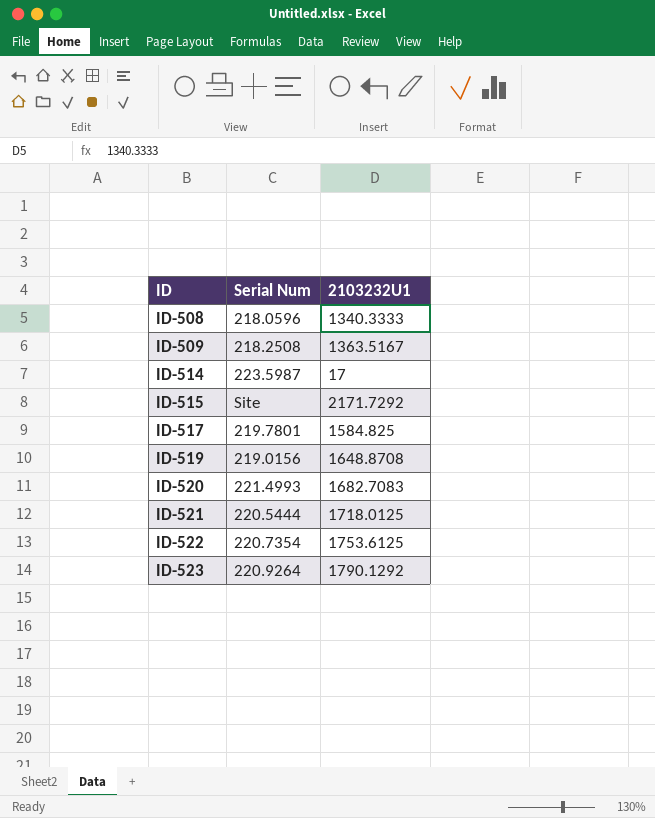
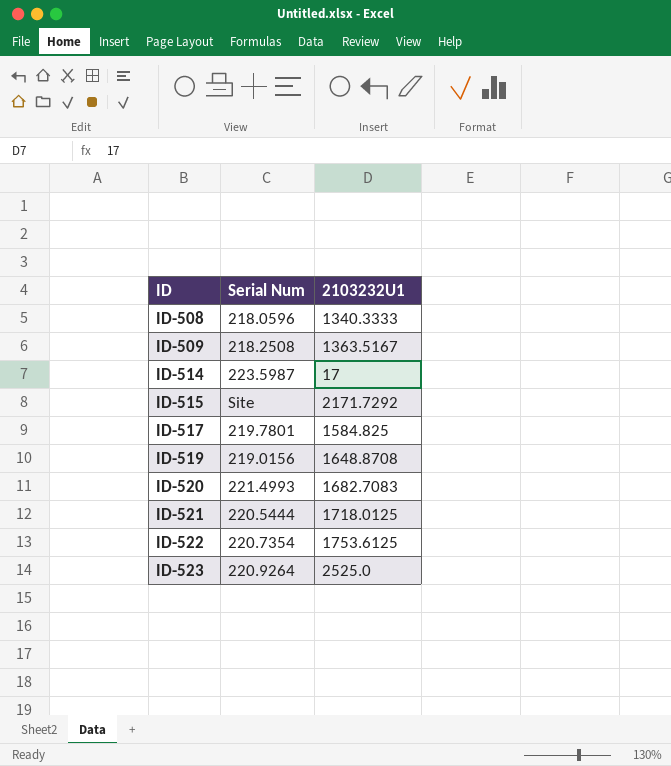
ID-523 | 2103232U1: 1790.1292 -> 2525.0

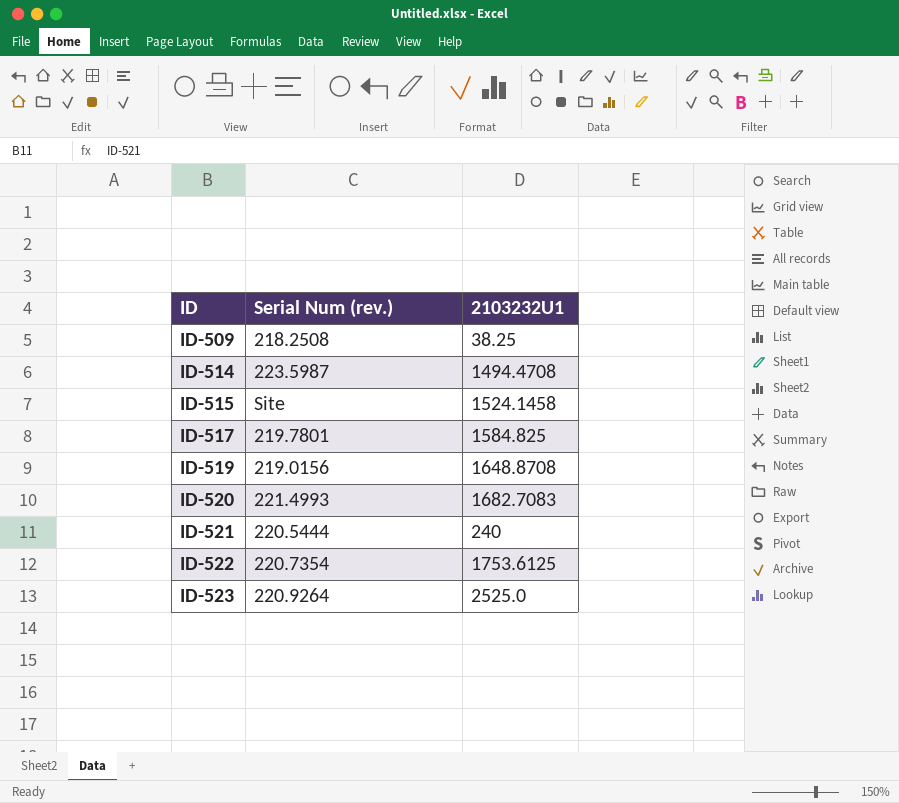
column name: Serial Num -> Serial Num (rev.)
row ID-508: 218.0596 | 1340.3333 -> none
ID-509 | 2103232U1: 1363.5167 -> 38.25
ID-514 | 2103232U1: 17 -> 1494.4708
ID-515 | 2103232U1: 2171.7292 -> 1524.1458
ID-521 | 2103232U1: 1718.0125 -> 240

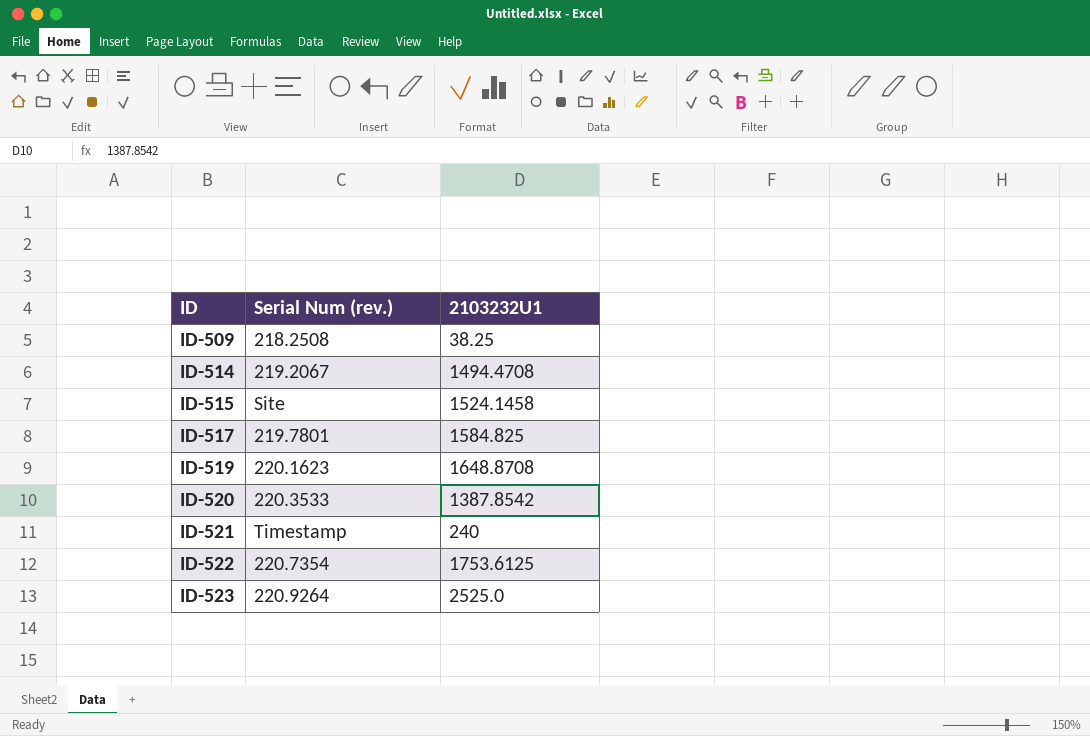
ID-514 | Serial Num (rev.): 223.5987 -> 219.2067
ID-519 | Serial Num (rev.): 219.0156 -> 220.1623
ID-520 | Serial Num (rev.): 221.4993 -> 220.3533
ID-520 | 2103232U1: 1682.7083 -> 1387.8542
ID-521 | Serial Num (rev.): 220.5444 -> Timestamp

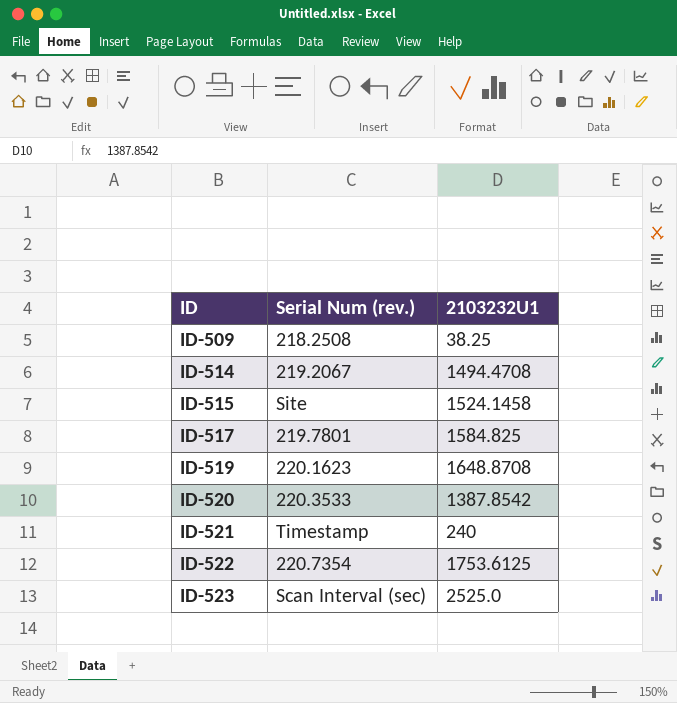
ID-523 | Serial Num (rev.): 220.9264 -> Scan Interval (sec)

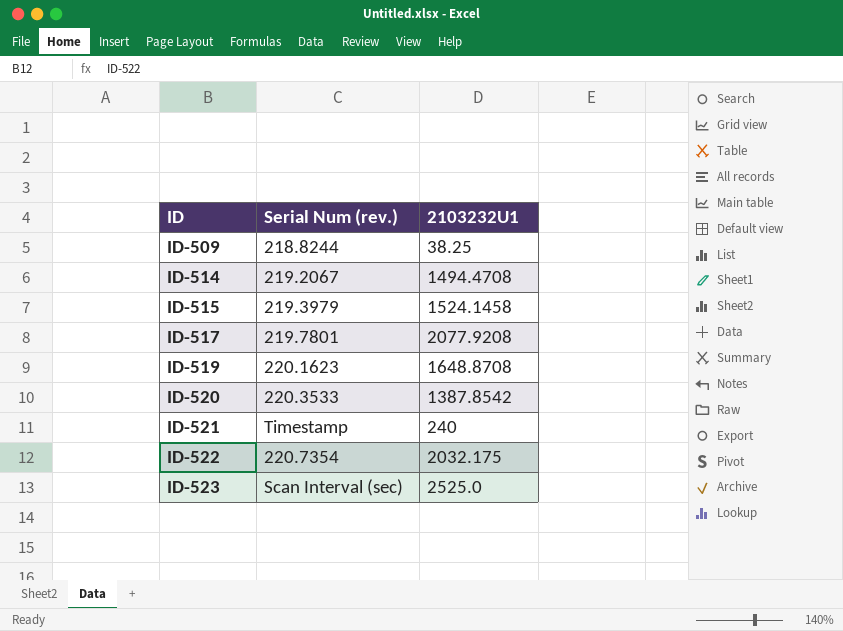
ID-509 | Serial Num (rev.): 218.2508 -> 218.8244
ID-515 | Serial Num (rev.): Site -> 219.3979
ID-517 | 2103232U1: 1584.825 -> 2077.9208
ID-522 | 2103232U1: 1753.6125 -> 2032.175

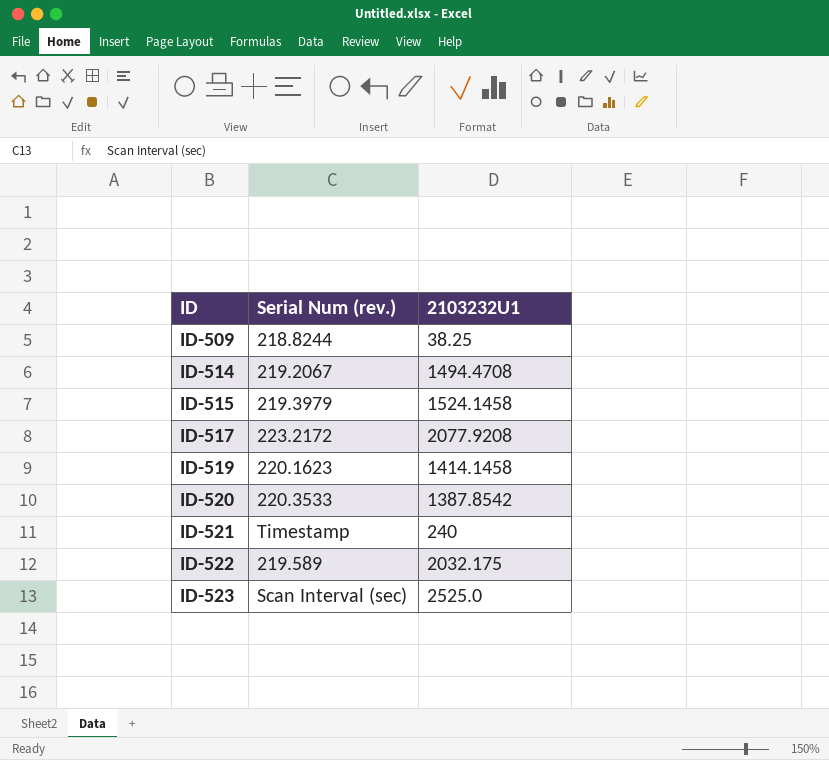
ID-517 | Serial Num (rev.): 219.7801 -> 223.2172
ID-519 | 2103232U1: 1648.8708 -> 1414.1458
ID-522 | Serial Num (rev.): 220.7354 -> 219.589

